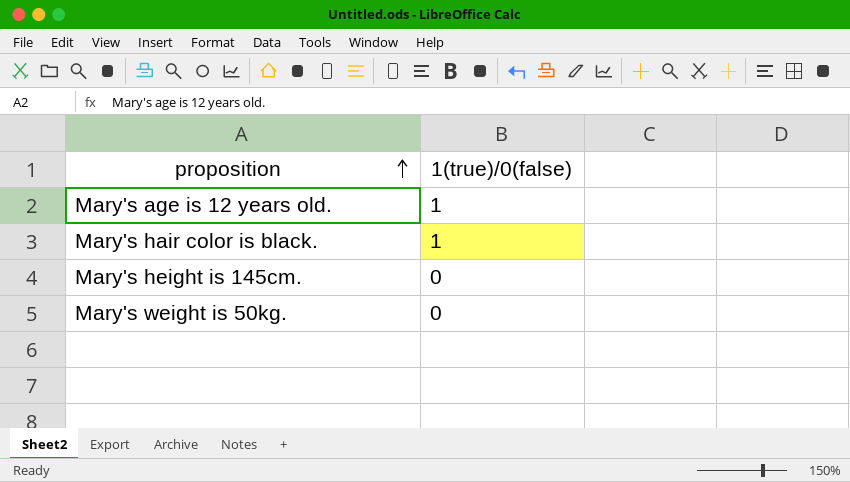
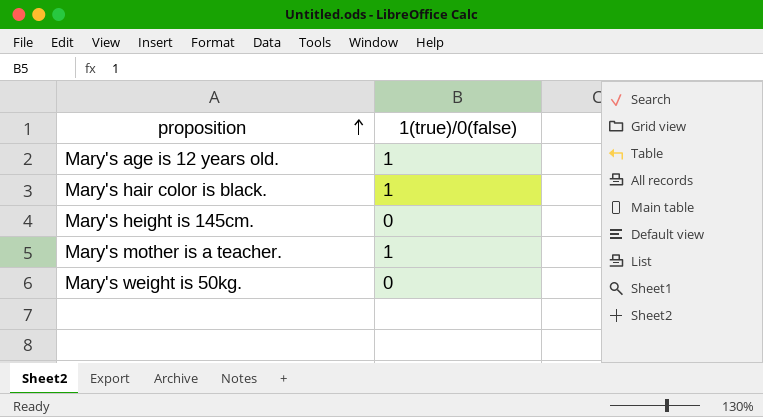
row Mary's mother is a teacher.: none -> 1

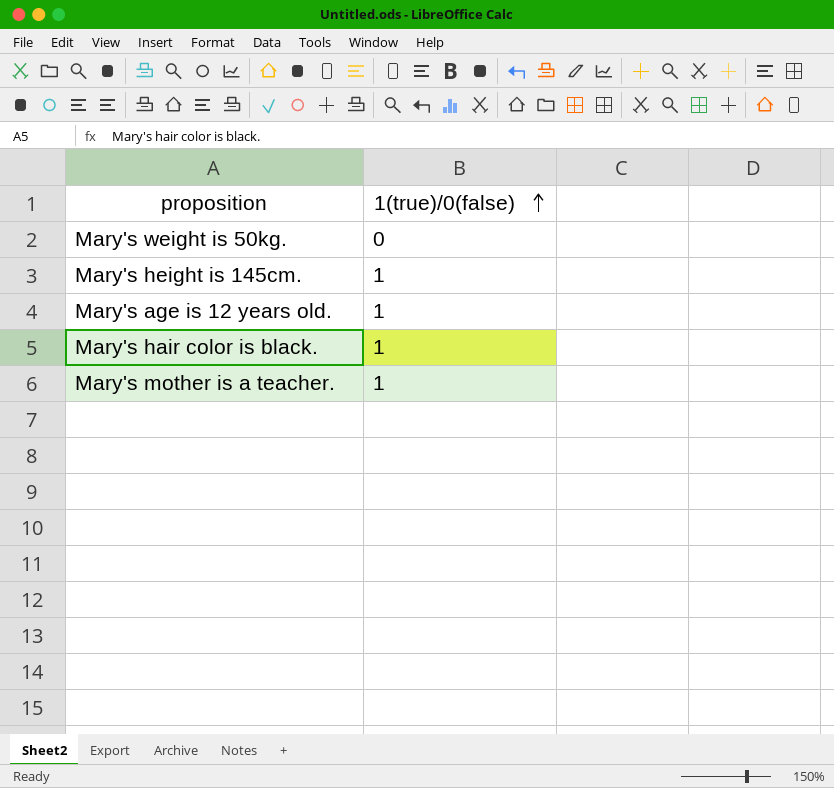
row order: proposition ascending -> 1(true)/0(false) ascending
Mary's height is 145cm. | 1(true)/0(false): 0 -> 1

